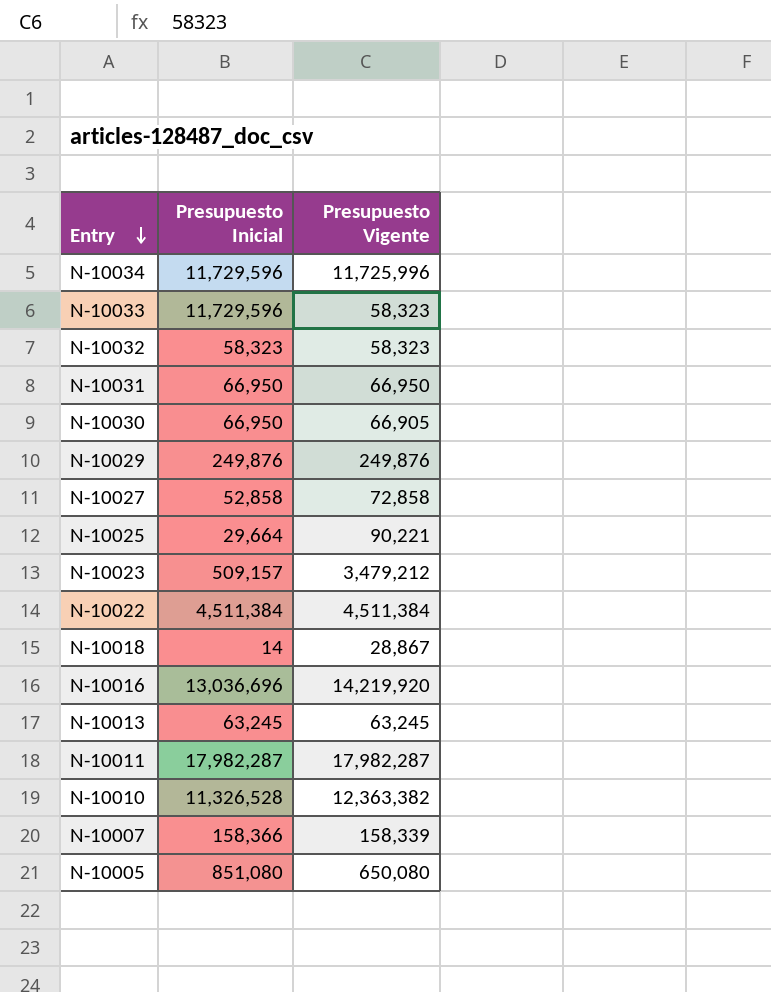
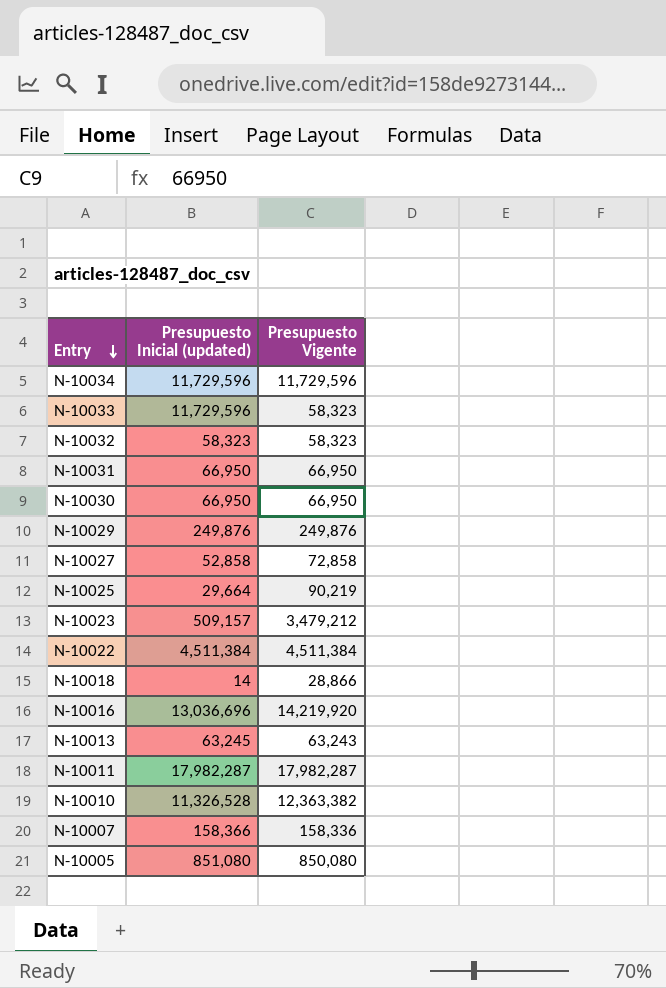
column name: Presupuesto Inicial -> Presupuesto Inicial (updated)
N-10034 | Presupuesto Vigente: 11,725,996 -> 11,729,596
N-10030 | Presupuesto Vigente: 66,905 -> 66,950
N-10025 | Presupuesto Vigente: 90,221 -> 90,219
N-10018 | Presupuesto Vigente: 28,867 -> 28,866
N-10013 | Presupuesto Vigente: 63,245 -> 63,243
N-10007 | Presupuesto Vigente: 158,339 -> 158,336
N-10005 | Presupuesto Vigente: 650,080 -> 850,080

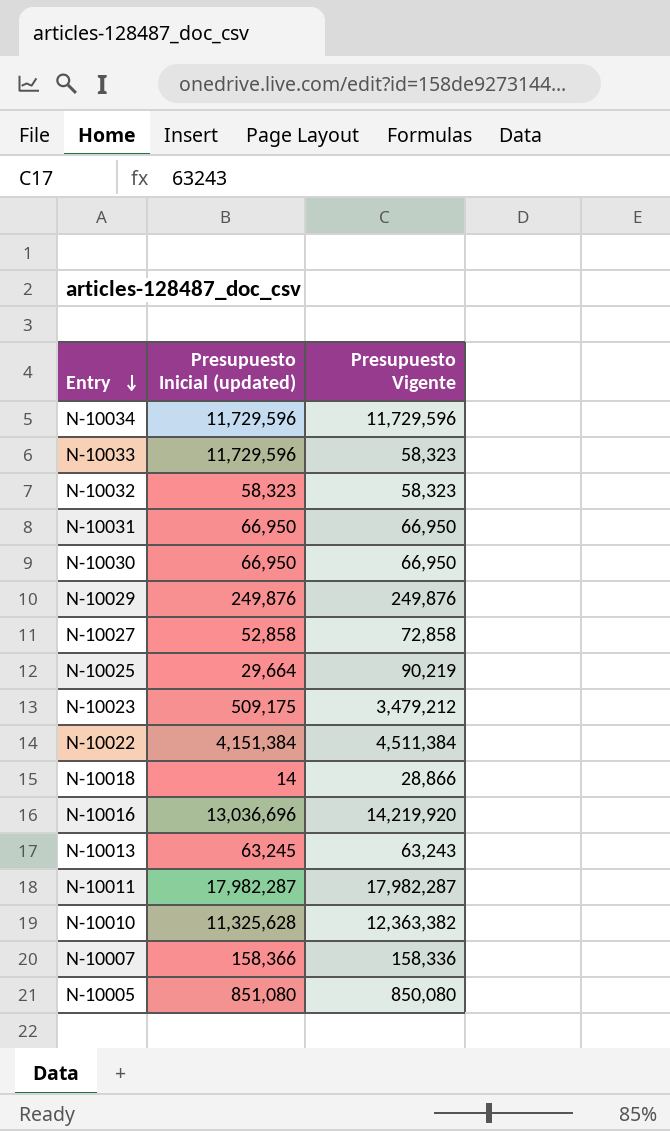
N-10023 | Presupuesto Inicial (updated): 509,157 -> 509,175
N-10022 | Presupuesto Inicial (updated): 4,511,384 -> 4,151,384
N-10010 | Presupuesto Inicial (updated): 11,326,528 -> 11,325,628

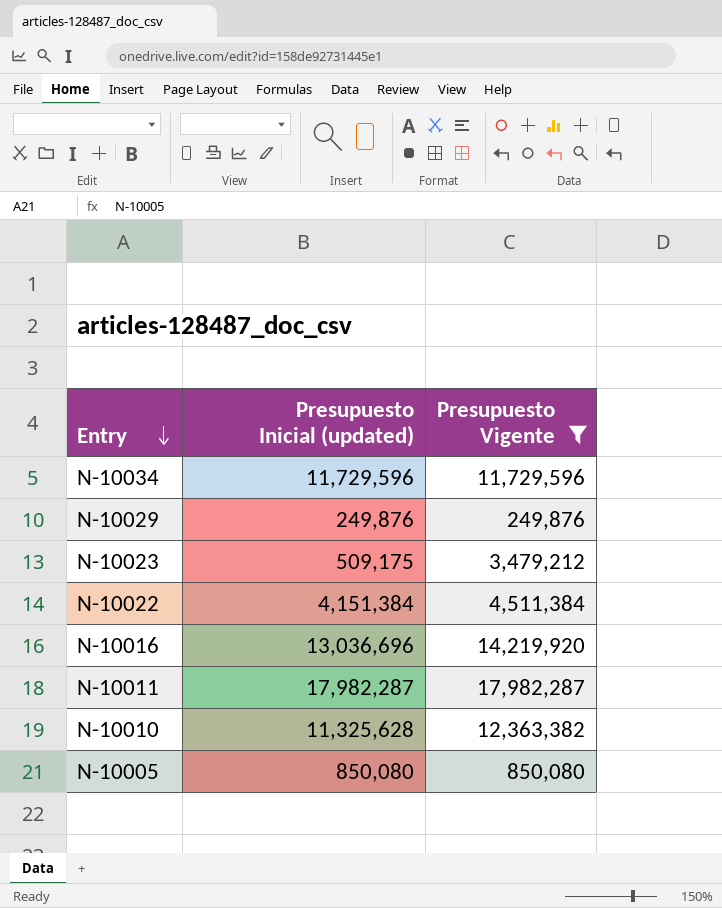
filter: none -> Presupuesto Vigente >= 249,876
N-10005 | Presupuesto Inicial (updated): 851,080 -> 850,080

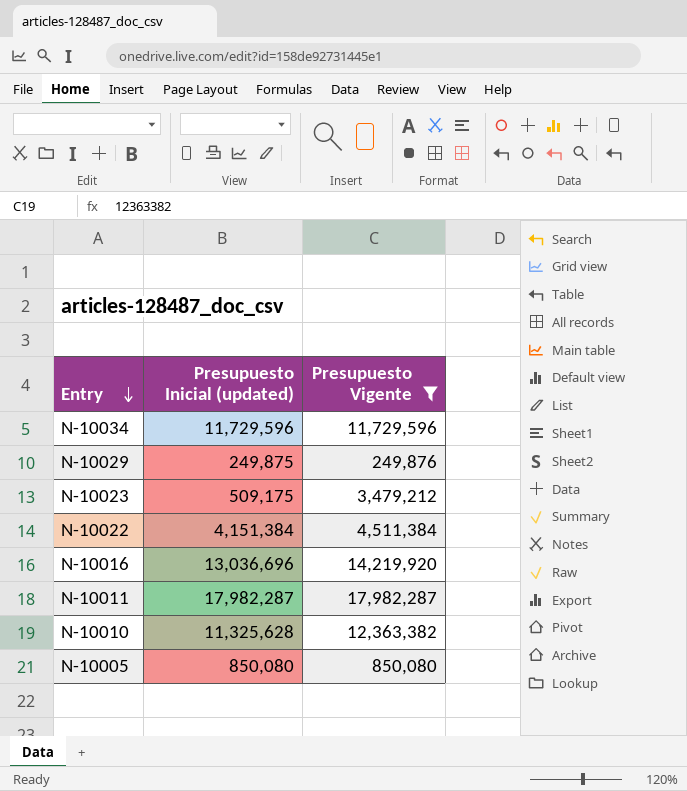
N-10029 | Presupuesto Inicial (updated): 249,876 -> 249,875

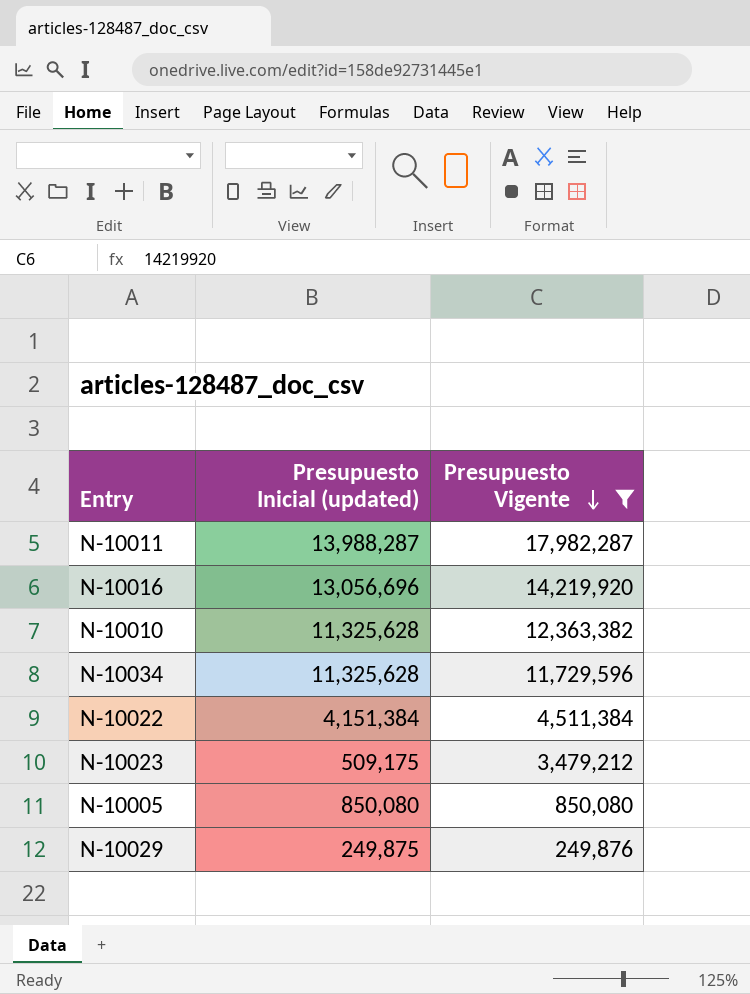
row order: Entry descending -> Presupuesto Vigente descending
N-10011 | Presupuesto Inicial (updated): 17,982,287 -> 13,988,287
N-10016 | Presupuesto Inicial (updated): 13,036,696 -> 13,056,696
N-10034 | Presupuesto Inicial (updated): 11,729,596 -> 11,325,628

